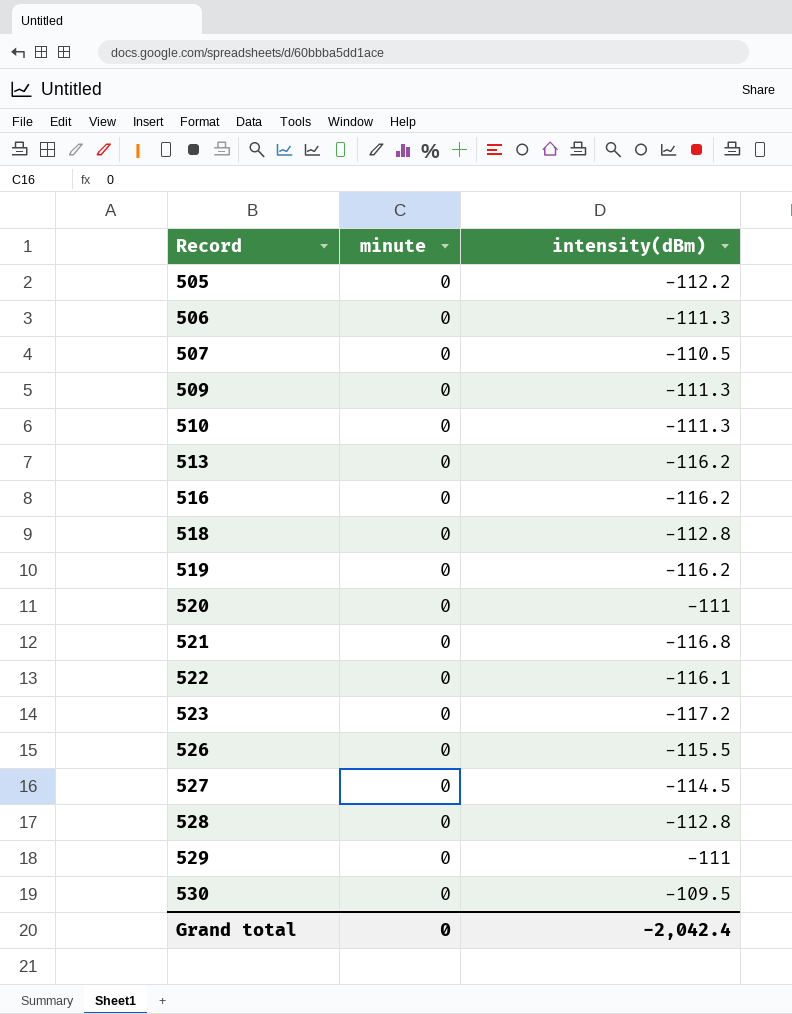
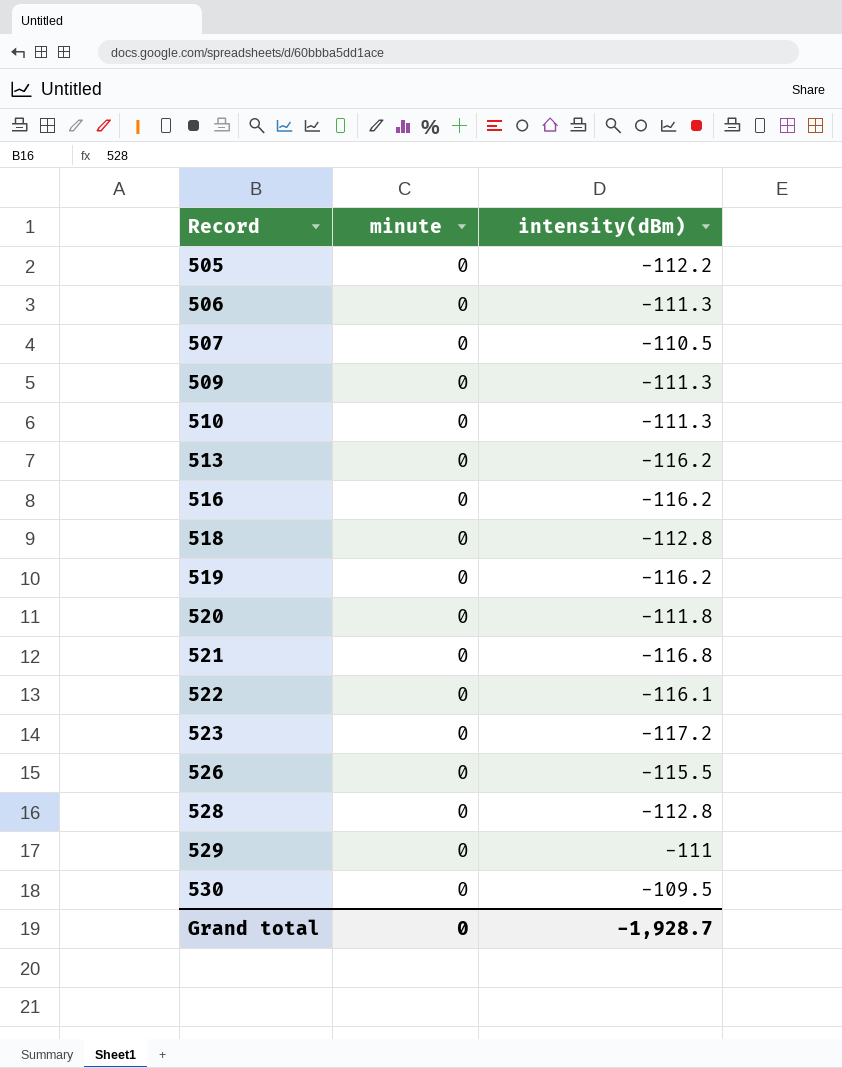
row 527: 0 | -114.5 -> none
520 | intensity(dBm): -111 -> -111.8
Grand total | intensity(dBm): -2,042.4 -> -1,928.7

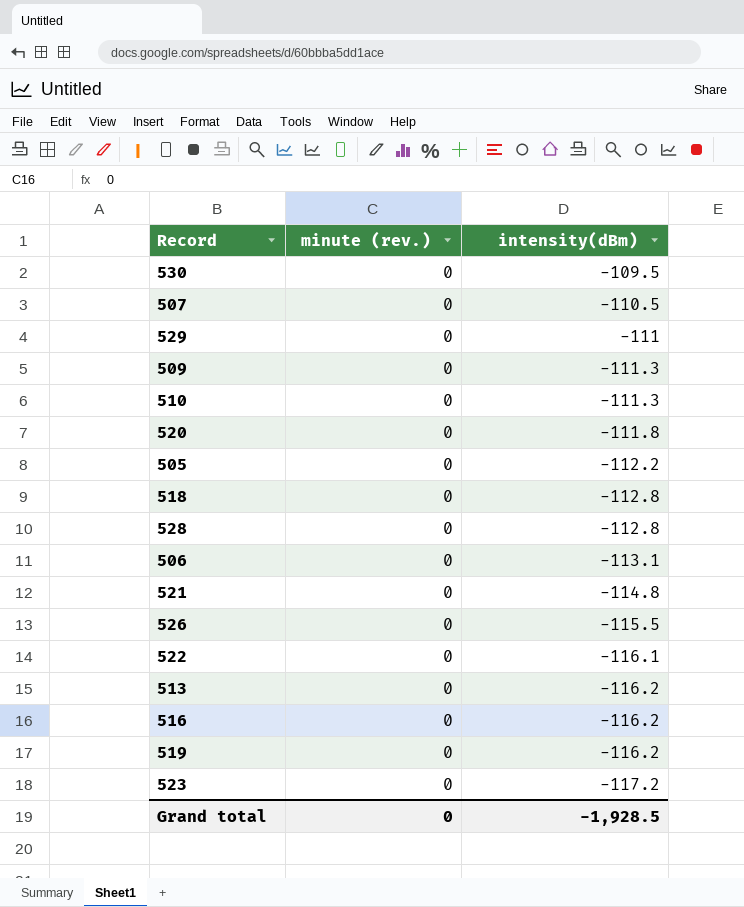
row order: Record ascending -> intensity(dBm) descending
column name: minute -> minute (rev.)
506 | intensity(dBm): -111.3 -> -113.1
521 | intensity(dBm): -116.8 -> -114.8
Grand total | intensity(dBm): -1,928.7 -> -1,928.5

